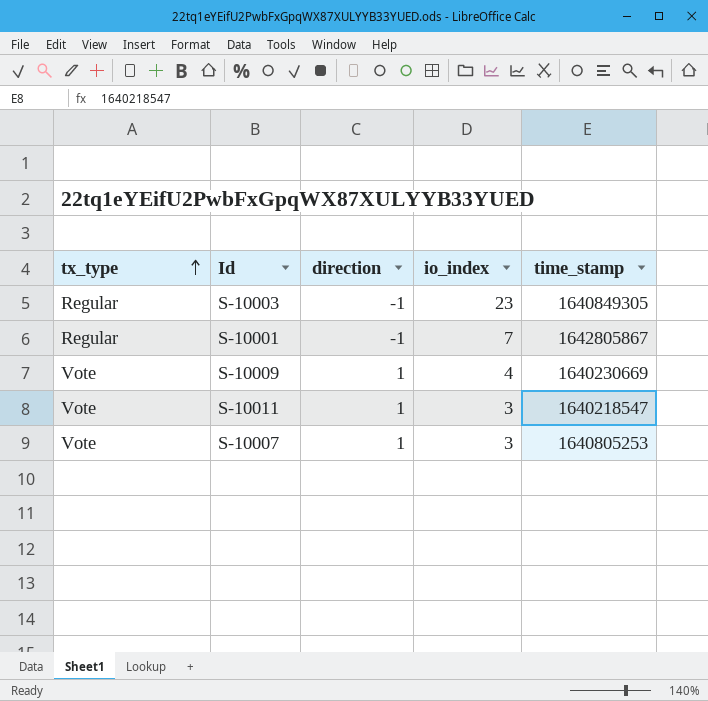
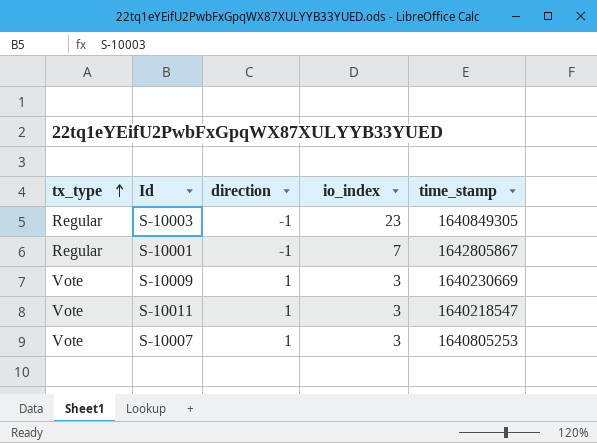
S-10009 | io_index: 4 -> 3

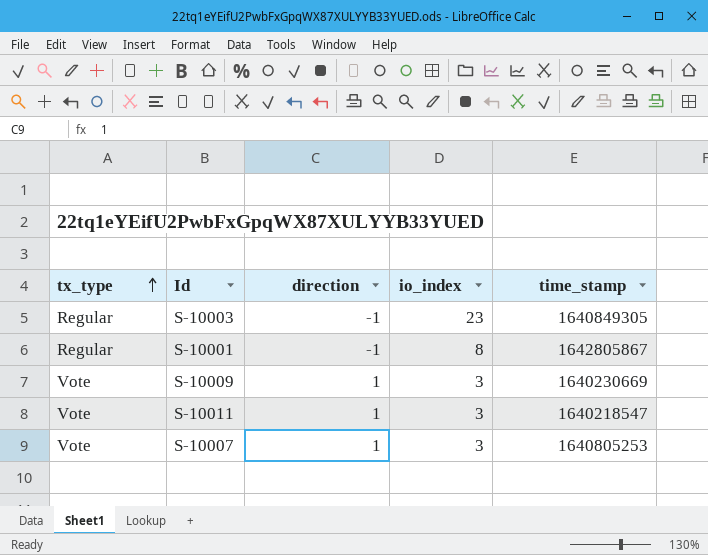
S-10001 | io_index: 7 -> 8

